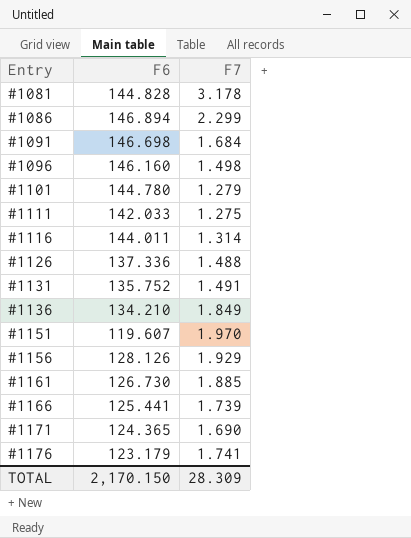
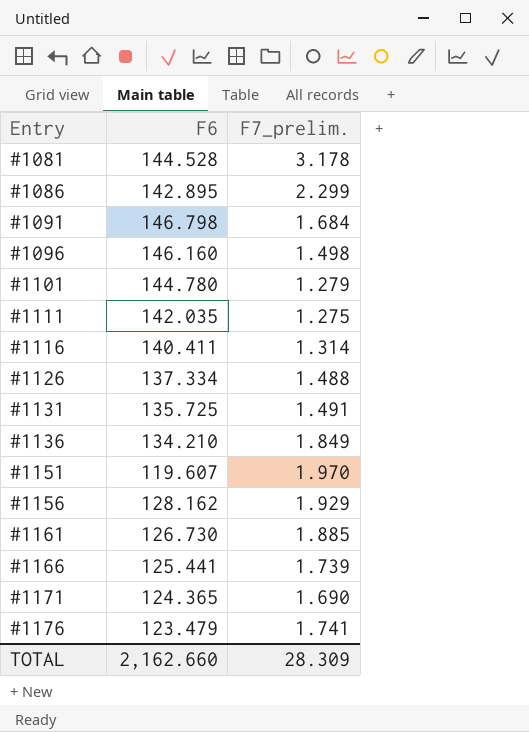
column name: F7 -> F7_prelim.
#1081 | F6: 144.828 -> 144.528
#1086 | F6: 146.894 -> 142.895
#1091 | F6: 146.698 -> 146.798
#1111 | F6: 142.033 -> 142.035
#1116 | F6: 144.011 -> 140.411
#1126 | F6: 137.336 -> 137.334
#1131 | F6: 135.752 -> 135.725
#1156 | F6: 128.126 -> 128.162
#1176 | F6: 123.179 -> 123.479
TOTAL | F6: 2,170.150 -> 2,162.660

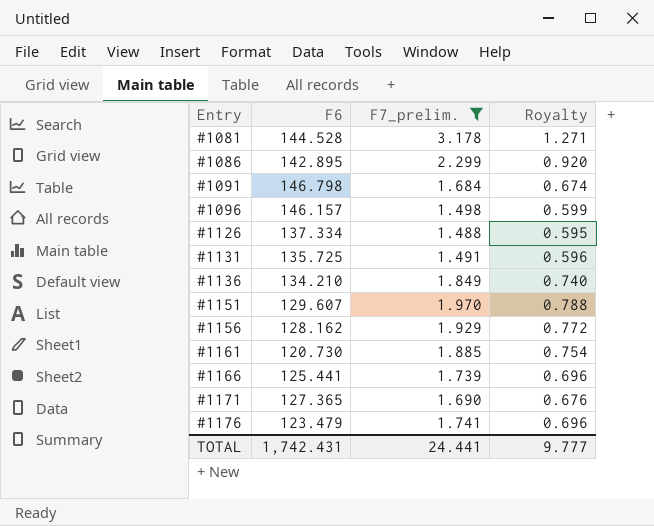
filter: none -> F7_prelim. >= 1.488
column Royalty | formula: none -> [F7_prelim.] * 0.4
#1096 | F6: 146.160 -> 146.157
#1151 | F6: 119.607 -> 129.607
#1161 | F6: 126.730 -> 120.730
#1171 | F6: 124.365 -> 127.365
TOTAL | F6: 2,162.660 -> 1,742.431
TOTAL | F7_prelim.: 28.309 -> 24.441

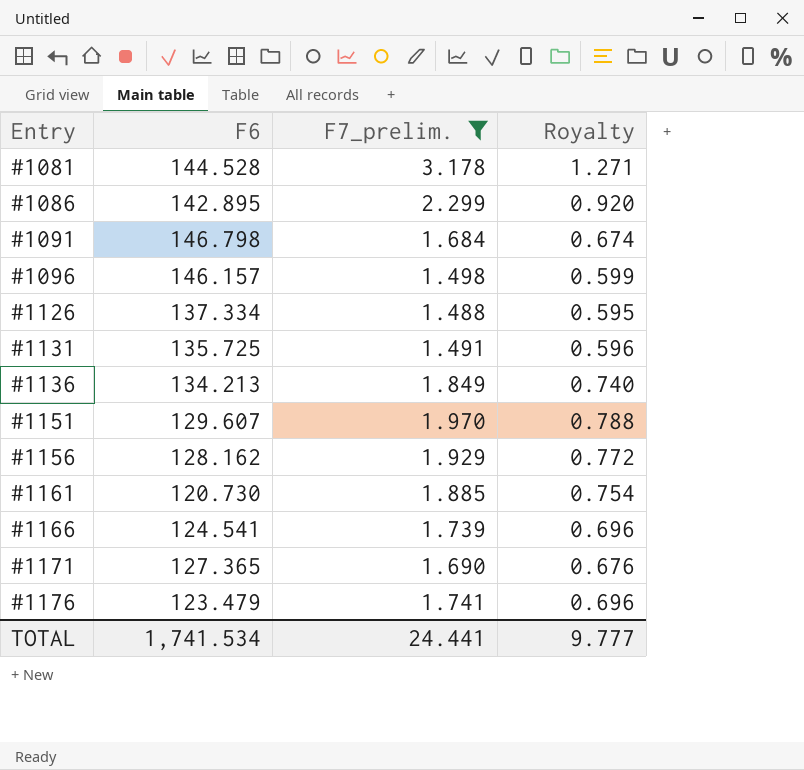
#1136 | F6: 134.210 -> 134.213
#1166 | F6: 125.441 -> 124.541
TOTAL | F6: 1,742.431 -> 1,741.534

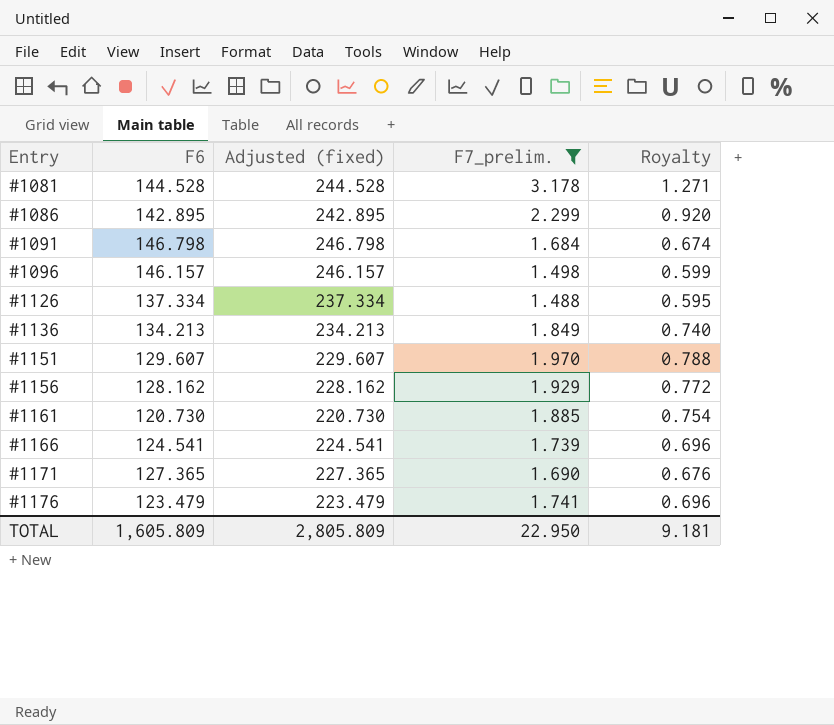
column Adjusted (fixed) | formula: none -> [F6] + 100
row #1131: 135.725 | 1.491 | 0.596 -> none
TOTAL | F6: 1,741.534 -> 1,605.809
TOTAL | F7_prelim.: 24.441 -> 22.950
TOTAL | Royalty: 9.777 -> 9.181

